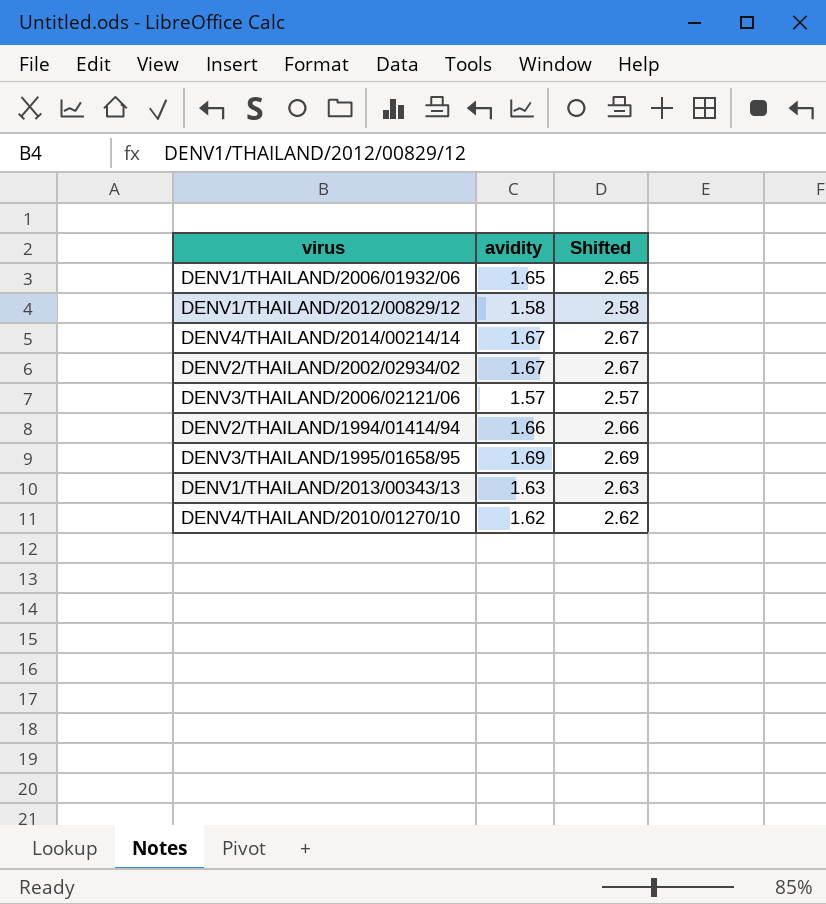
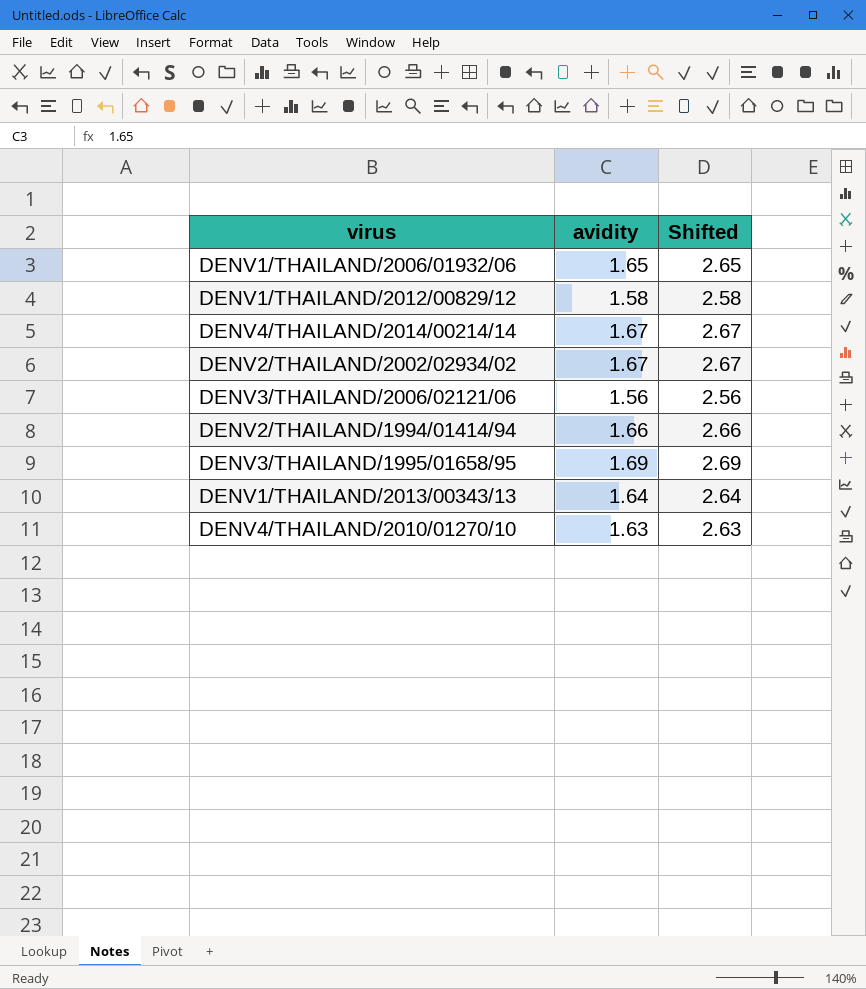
DENV3/THAILAND/2006/02121/06 | avidity: 1.57 -> 1.56
DENV3/THAILAND/2006/02121/06 | Shifted: 2.57 -> 2.56
DENV1/THAILAND/2013/00343/13 | avidity: 1.63 -> 1.64
DENV1/THAILAND/2013/00343/13 | Shifted: 2.63 -> 2.64
DENV4/THAILAND/2010/01270/10 | avidity: 1.62 -> 1.63
DENV4/THAILAND/2010/01270/10 | Shifted: 2.62 -> 2.63

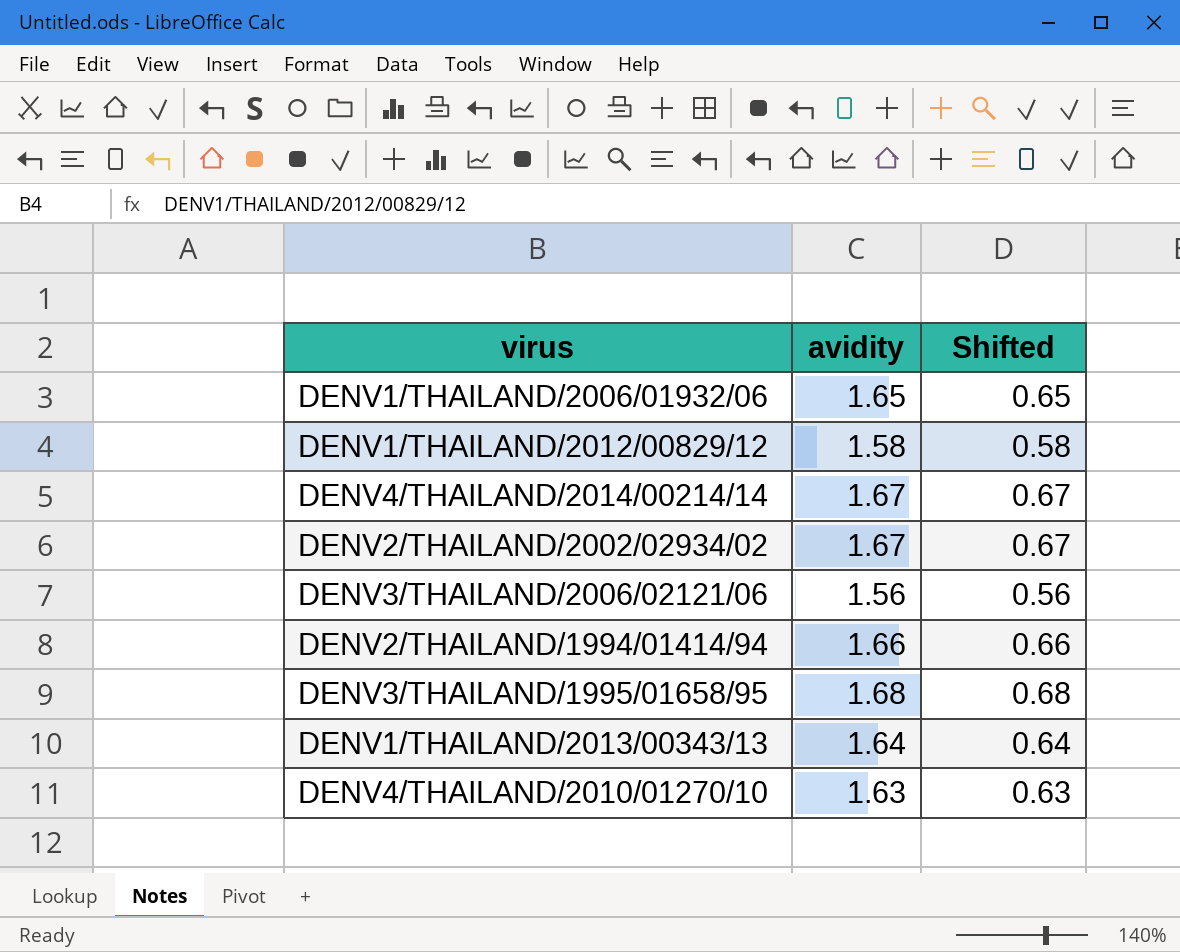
column Shifted | formula: [avidity] + 1 -> [avidity] - 1
DENV3/THAILAND/1995/01658/95 | avidity: 1.69 -> 1.68

